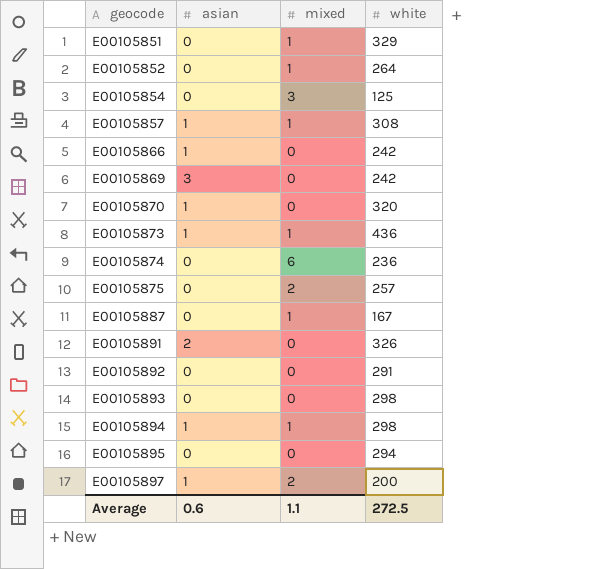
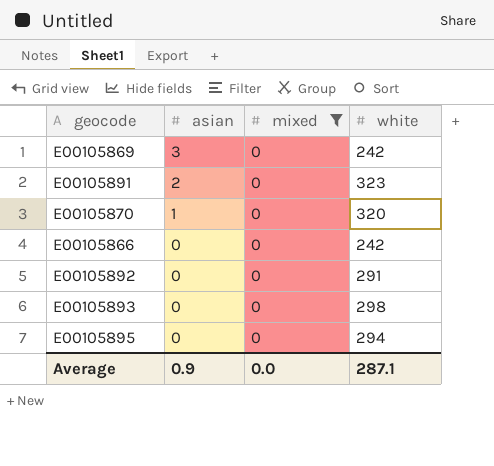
filter: none -> mixed = 0
row order: geocode ascending -> asian descending
E00105891 | white: 326 -> 323
E00105866 | asian: 1 -> 0
Average | asian: 0.6 -> 0.9
Average | mixed: 1.1 -> 0.0
Average | white: 272.5 -> 287.1

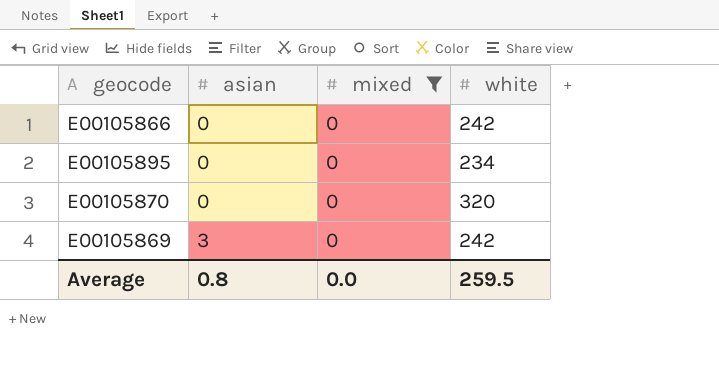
row order: asian descending -> asian ascending
row E00105891: 2 | 0 | 323 -> none
row E00105892: 0 | 0 | 291 -> none
row E00105893: 0 | 0 | 298 -> none
E00105895 | white: 294 -> 234
E00105870 | asian: 1 -> 0
Average | asian: 0.9 -> 0.8
Average | white: 287.1 -> 259.5

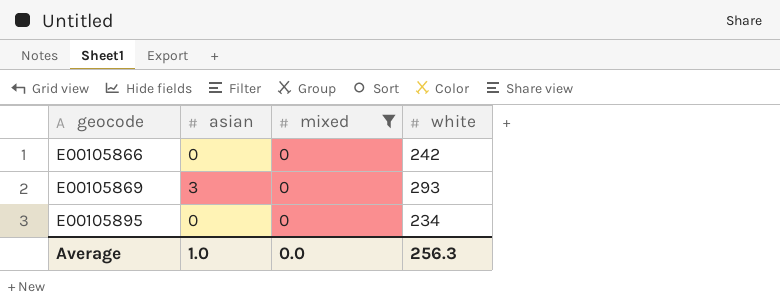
row order: asian ascending -> geocode ascending
row E00105870: 0 | 0 | 320 -> none
E00105869 | white: 242 -> 293
Average | asian: 0.8 -> 1.0
Average | white: 259.5 -> 256.3

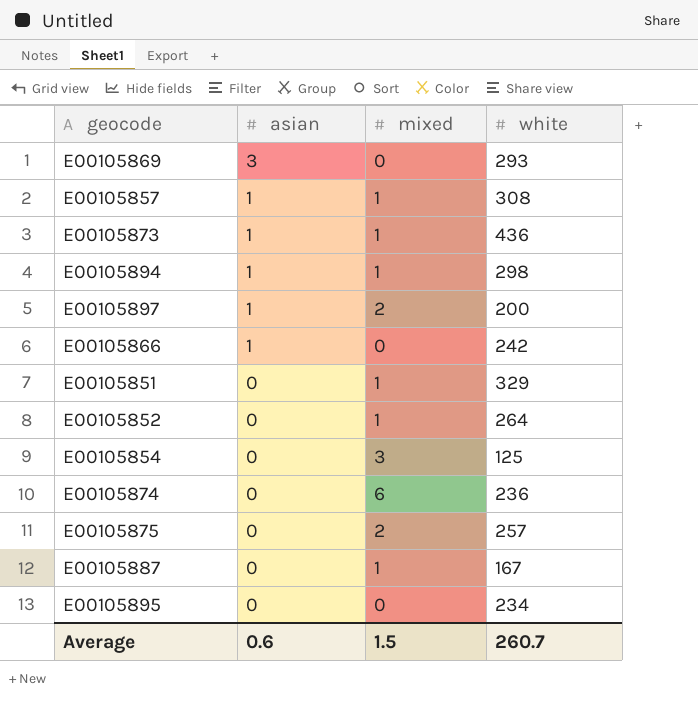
filter: mixed = 0 -> none
row order: geocode ascending -> asian descending
E00105866 | asian: 0 -> 1
Average | asian: 1.0 -> 0.6
Average | mixed: 0.0 -> 1.5
Average | white: 256.3 -> 260.7

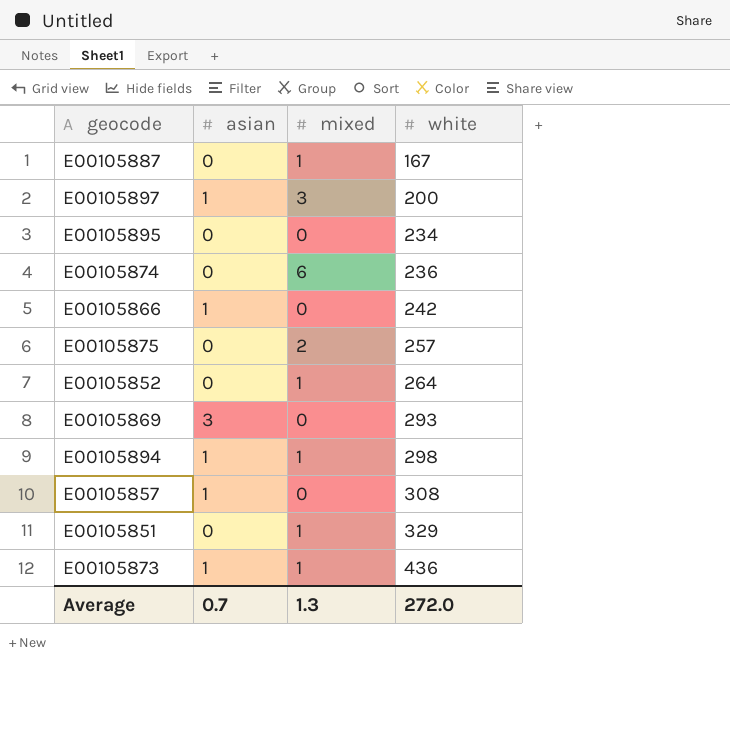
row order: asian descending -> white ascending
row E00105854: 0 | 3 | 125 -> none
E00105897 | mixed: 2 -> 3
E00105857 | mixed: 1 -> 0
Average | asian: 0.6 -> 0.7
Average | mixed: 1.5 -> 1.3
Average | white: 260.7 -> 272.0

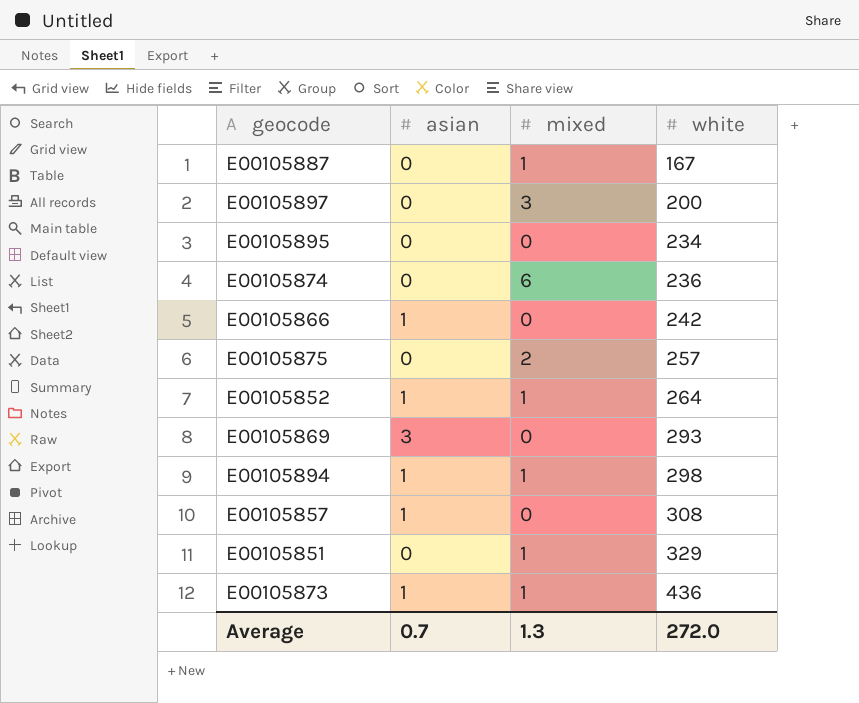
E00105897 | asian: 1 -> 0
E00105852 | asian: 0 -> 1

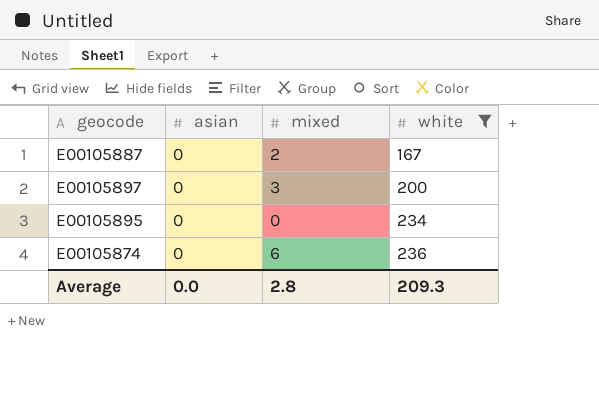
filter: none -> white <= 236
E00105887 | mixed: 1 -> 2
Average | asian: 0.7 -> 0.0
Average | mixed: 1.3 -> 2.8
Average | white: 272.0 -> 209.3

